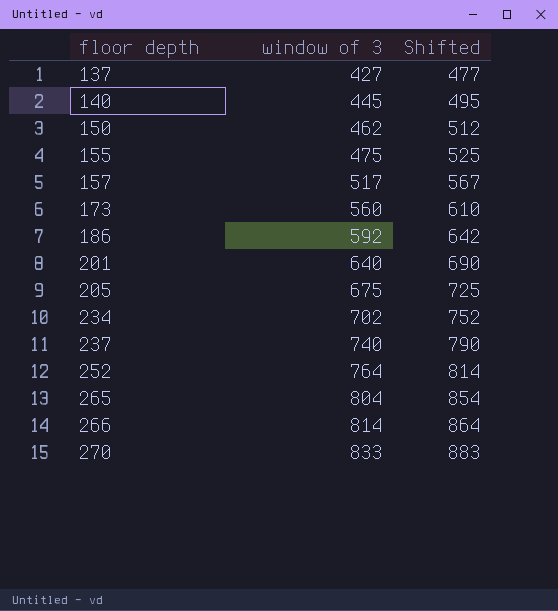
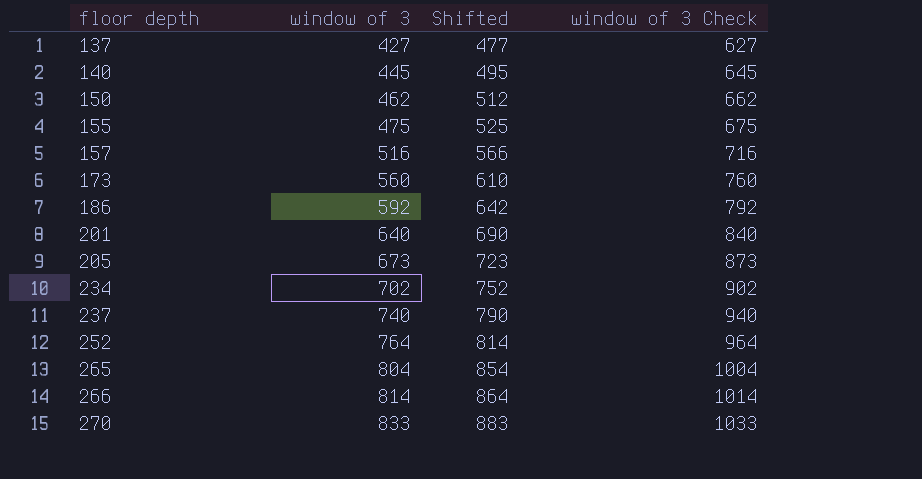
column window of 3 Check | formula: none -> [window of 3] + 200
157 | window of 3: 517 -> 516
157 | Shifted: 567 -> 566
205 | window of 3: 675 -> 673
205 | Shifted: 725 -> 723

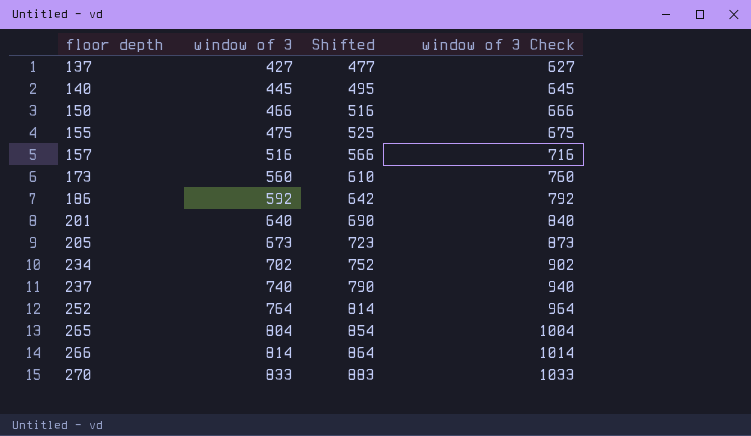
150 | window of 3: 462 -> 466
150 | Shifted: 512 -> 516
150 | window of 3 Check: 662 -> 666

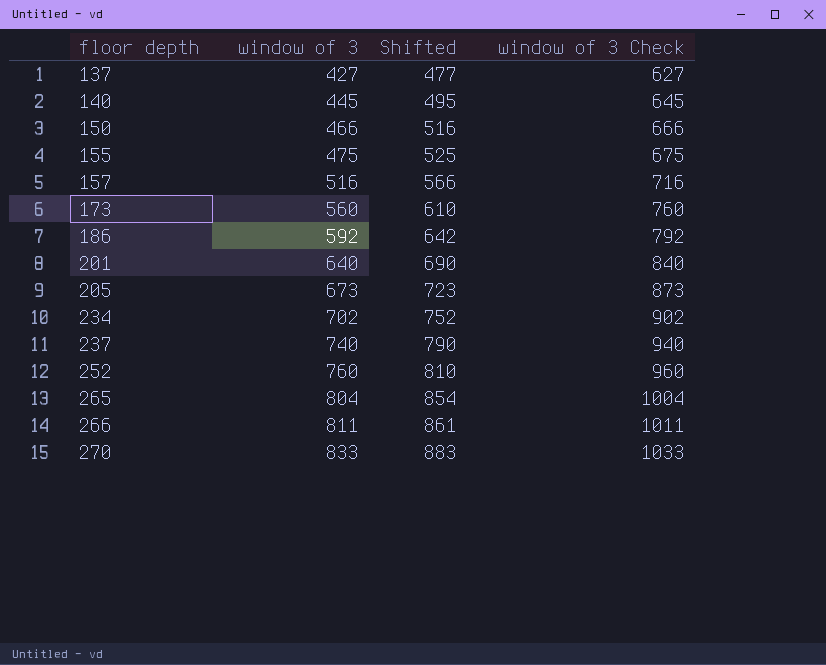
252 | window of 3: 764 -> 760
252 | Shifted: 814 -> 810
252 | window of 3 Check: 964 -> 960
266 | window of 3: 814 -> 811
266 | Shifted: 864 -> 861
266 | window of 3 Check: 1014 -> 1011

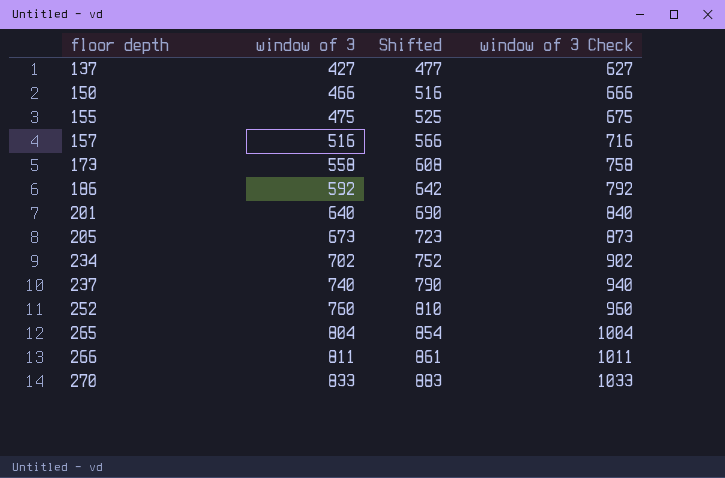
row 140: 445 | 495 | 645 -> none
173 | window of 3: 560 -> 558
173 | Shifted: 610 -> 608
173 | window of 3 Check: 760 -> 758

